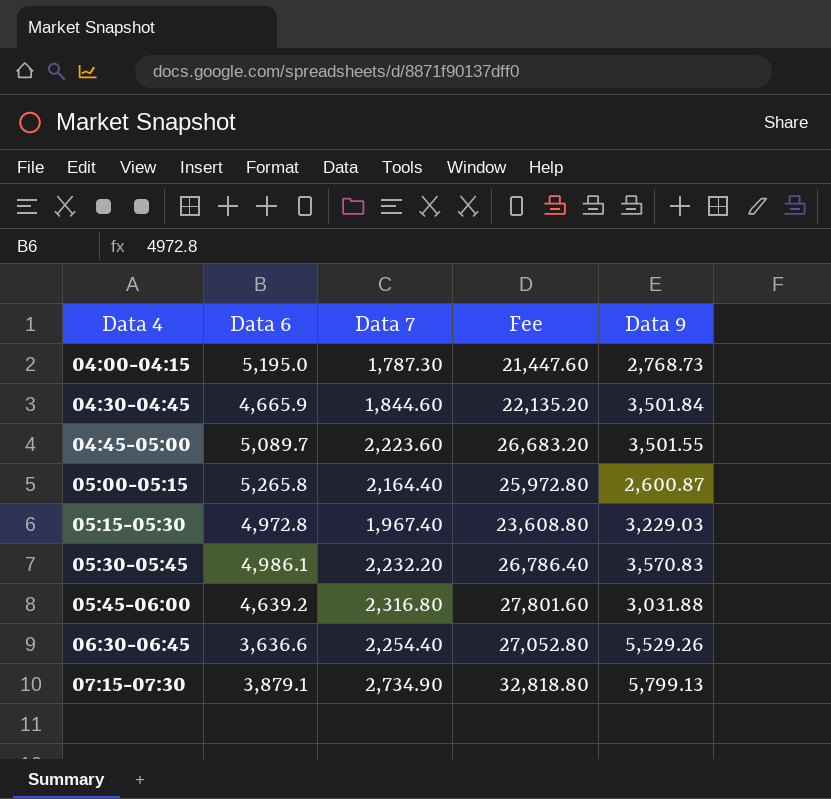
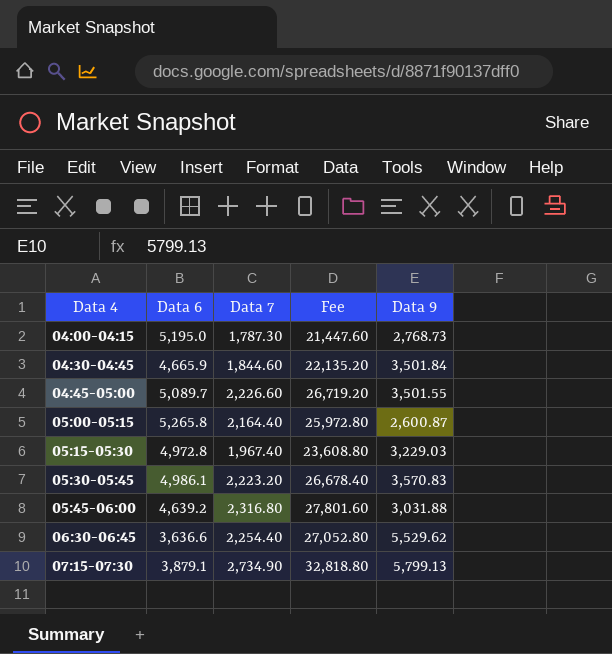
04:45-05:00 | Data 7: 2,223.60 -> 2,226.60
04:45-05:00 | Fee: 26,683.20 -> 26,719.20
05:30-05:45 | Data 7: 2,232.20 -> 2,223.20
05:30-05:45 | Fee: 26,786.40 -> 26,678.40
06:30-06:45 | Data 9: 5,529.26 -> 5,529.62

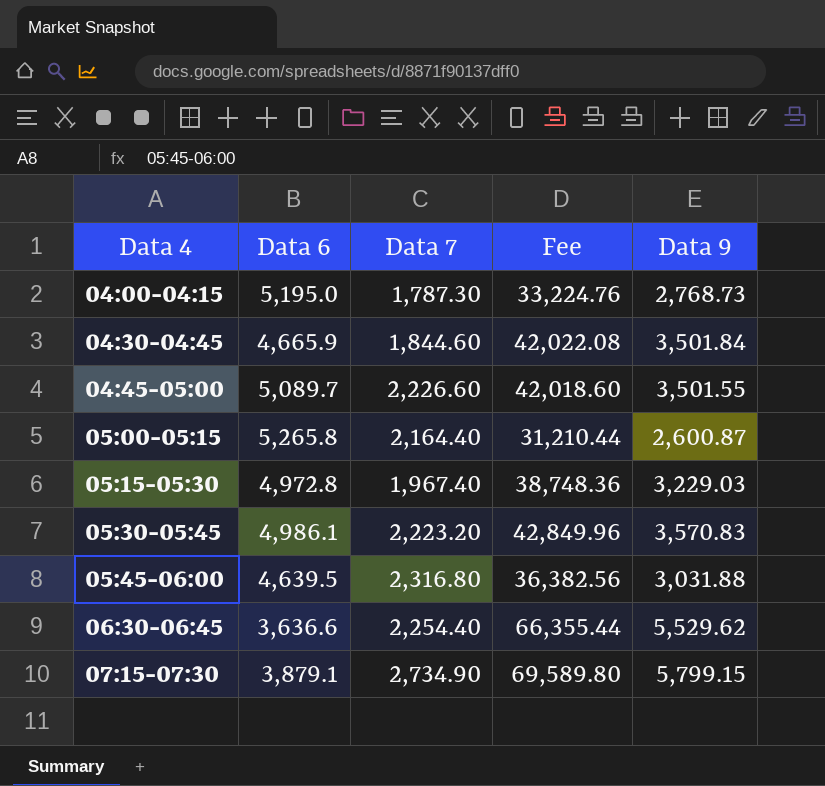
column Fee | formula: [Data 7] * 12 -> [Data 9] * 12
05:45-06:00 | Data 6: 4,639.2 -> 4,639.5
07:15-07:30 | Data 9: 5,799.13 -> 5,799.15

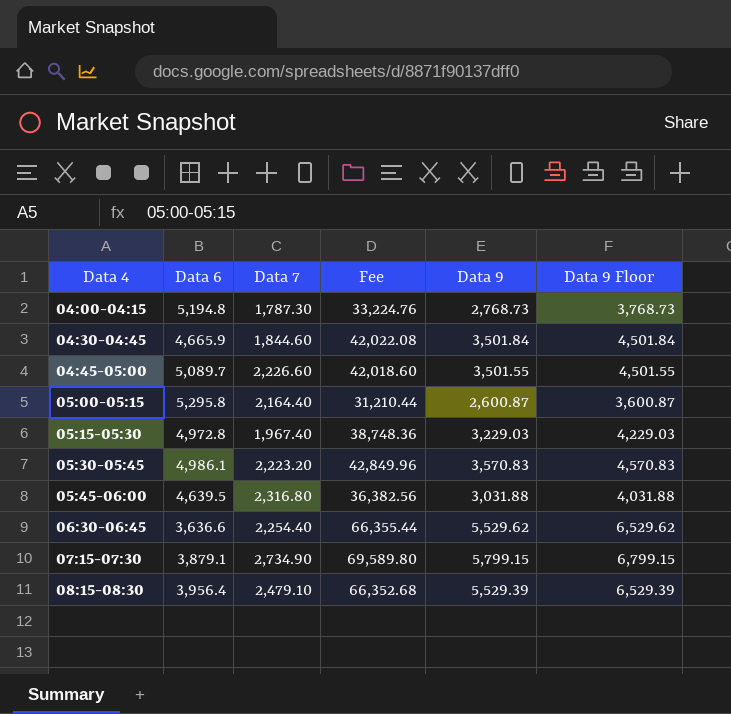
column Data 9 Floor | formula: none -> [Data 9] + 1000
04:00-04:15 | Data 6: 5,195.0 -> 5,194.8
05:00-05:15 | Data 6: 5,265.8 -> 5,295.8
row 08:15-08:30: none -> 3,956.4 | 2,479.10 | 66,352.68 | 5,529.39 | 6,529.39

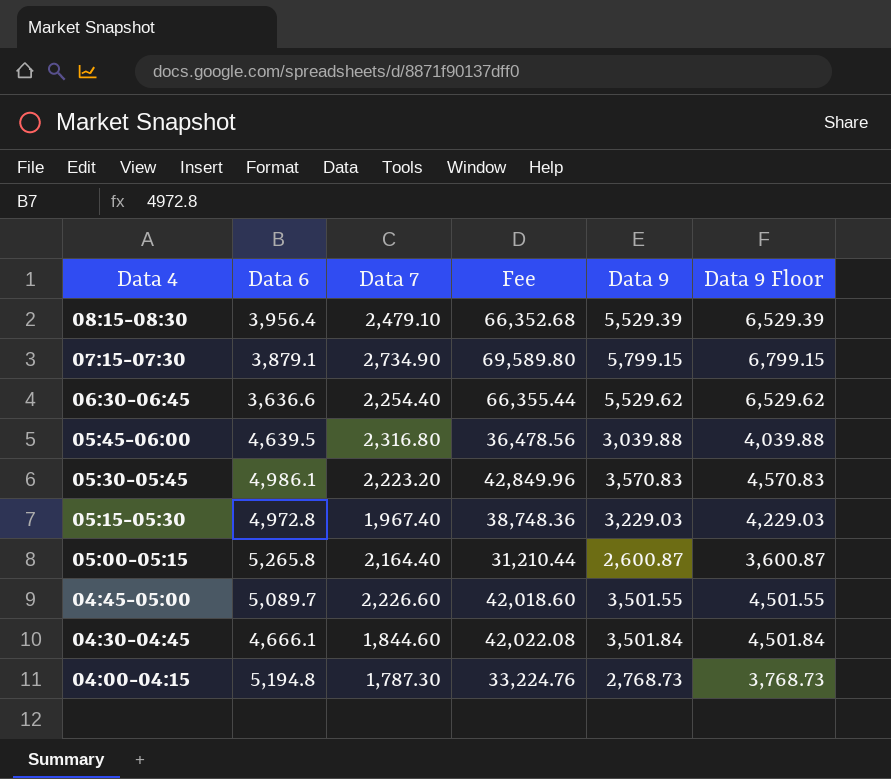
row order: Data 4 ascending -> Data 4 descending
05:45-06:00 | Fee: 36,382.56 -> 36,478.56
05:45-06:00 | Data 9: 3,031.88 -> 3,039.88
05:45-06:00 | Data 9 Floor: 4,031.88 -> 4,039.88
05:00-05:15 | Data 6: 5,295.8 -> 5,265.8
04:30-04:45 | Data 6: 4,665.9 -> 4,666.1

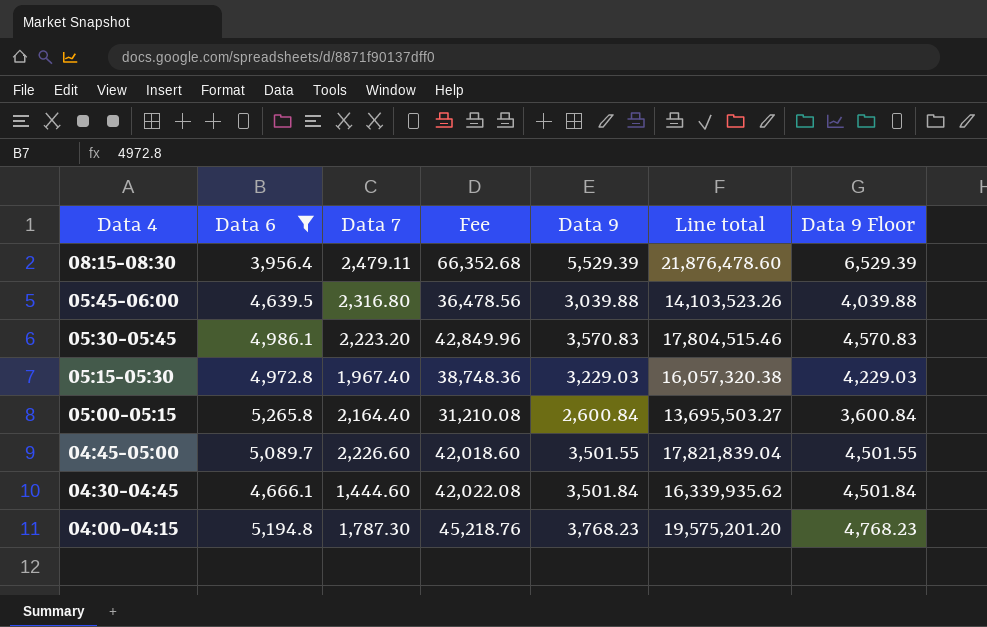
filter: none -> Data 6 >= 3,956.4
column Line total | formula: none -> [Data 6] * [Data 9]
08:15-08:30 | Data 7: 2,479.10 -> 2,479.11
05:00-05:15 | Fee: 31,210.44 -> 31,210.08
05:00-05:15 | Data 9: 2,600.87 -> 2,600.84
05:00-05:15 | Data 9 Floor: 3,600.87 -> 3,600.84
04:30-04:45 | Data 7: 1,844.60 -> 1,444.60
04:00-04:15 | Fee: 33,224.76 -> 45,218.76
04:00-04:15 | Data 9: 2,768.73 -> 3,768.23
04:00-04:15 | Data 9 Floor: 3,768.73 -> 4,768.23

